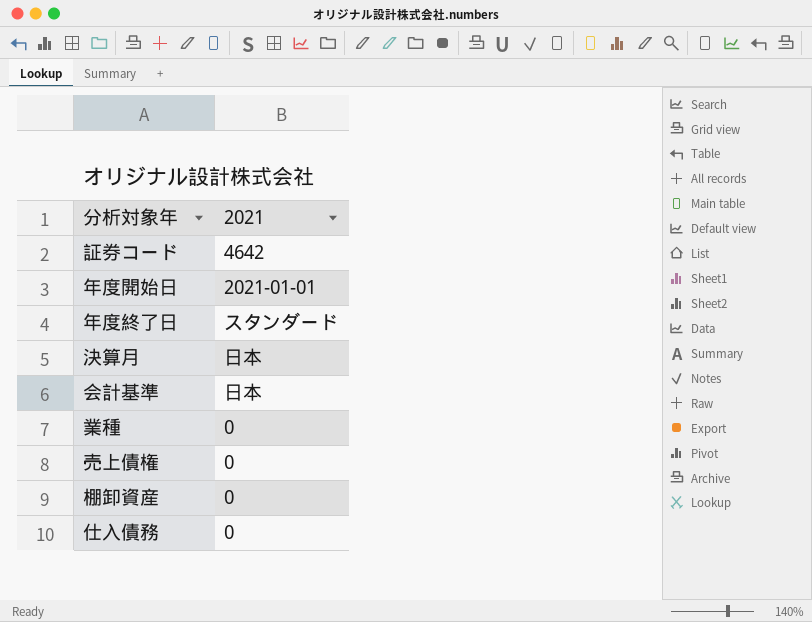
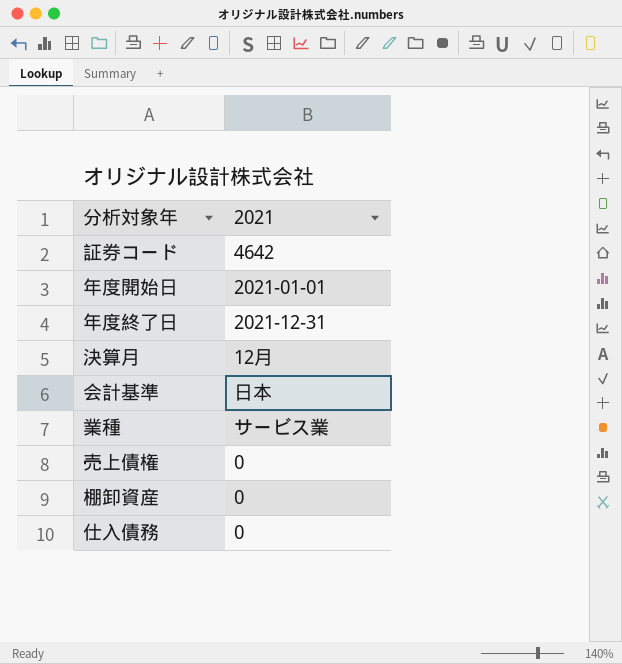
年度終了日 | 2021: スタンダード -> 2021-12-31
決算月 | 2021: 日本 -> 12月
業種 | 2021: 0 -> サービス業

